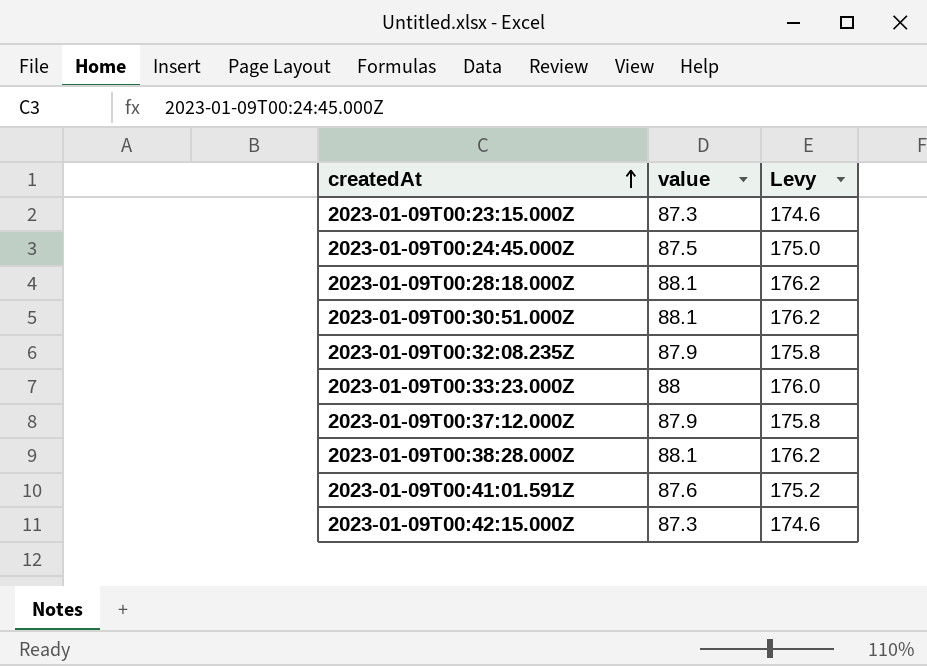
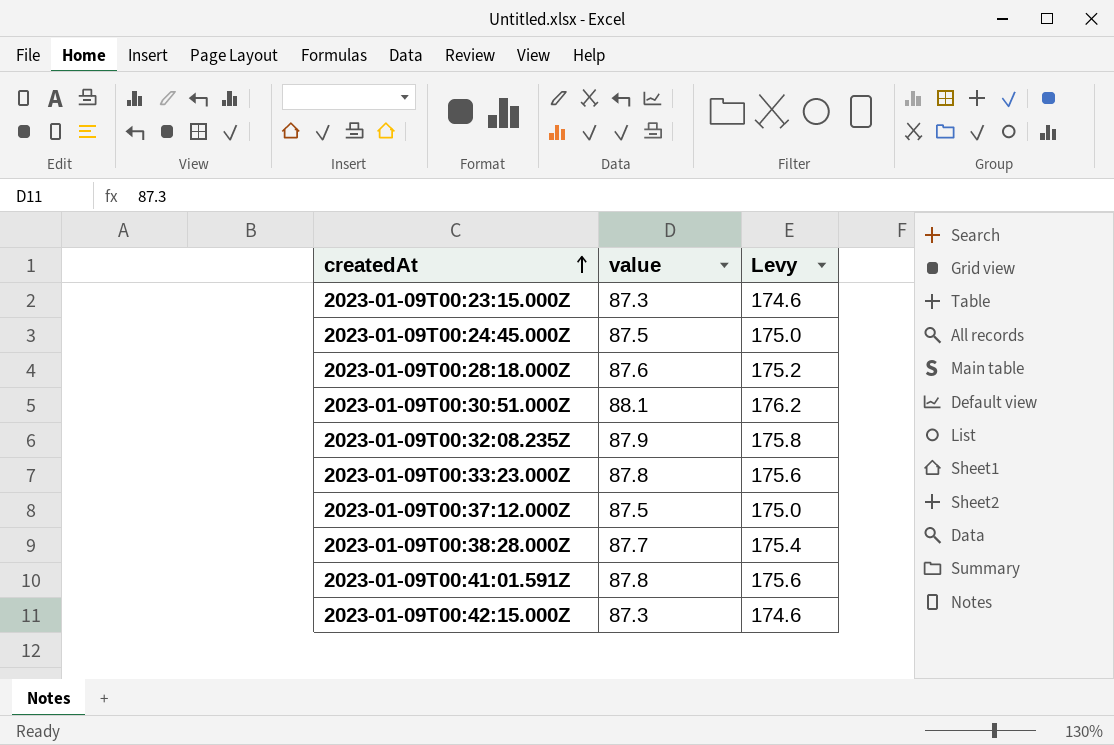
2023-01-09T00:28:18.000Z | value: 88.1 -> 87.6
2023-01-09T00:28:18.000Z | Levy: 176.2 -> 175.2
2023-01-09T00:33:23.000Z | value: 88 -> 87.8
2023-01-09T00:33:23.000Z | Levy: 176.0 -> 175.6
2023-01-09T00:37:12.000Z | value: 87.9 -> 87.5
2023-01-09T00:37:12.000Z | Levy: 175.8 -> 175.0
2023-01-09T00:38:28.000Z | value: 88.1 -> 87.7
2023-01-09T00:38:28.000Z | Levy: 176.2 -> 175.4
2023-01-09T00:41:01.591Z | value: 87.6 -> 87.8
2023-01-09T00:41:01.591Z | Levy: 175.2 -> 175.6

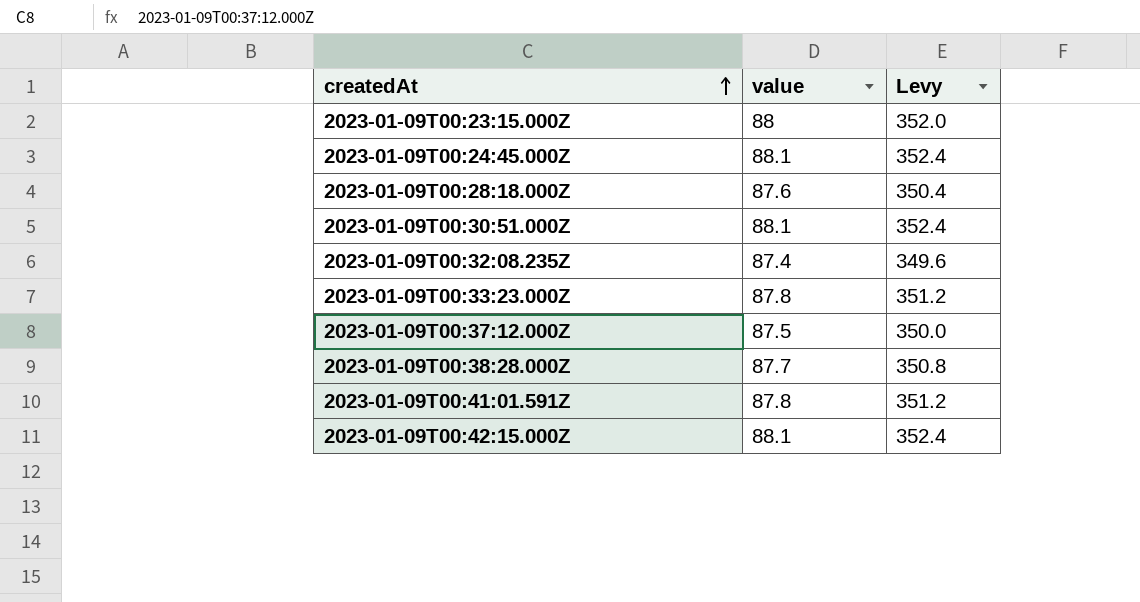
column Levy | formula: [value] * 2 -> [value] * 4
2023-01-09T00:23:15.000Z | value: 87.3 -> 88
2023-01-09T00:24:45.000Z | value: 87.5 -> 88.1
2023-01-09T00:32:08.235Z | value: 87.9 -> 87.4
2023-01-09T00:42:15.000Z | value: 87.3 -> 88.1

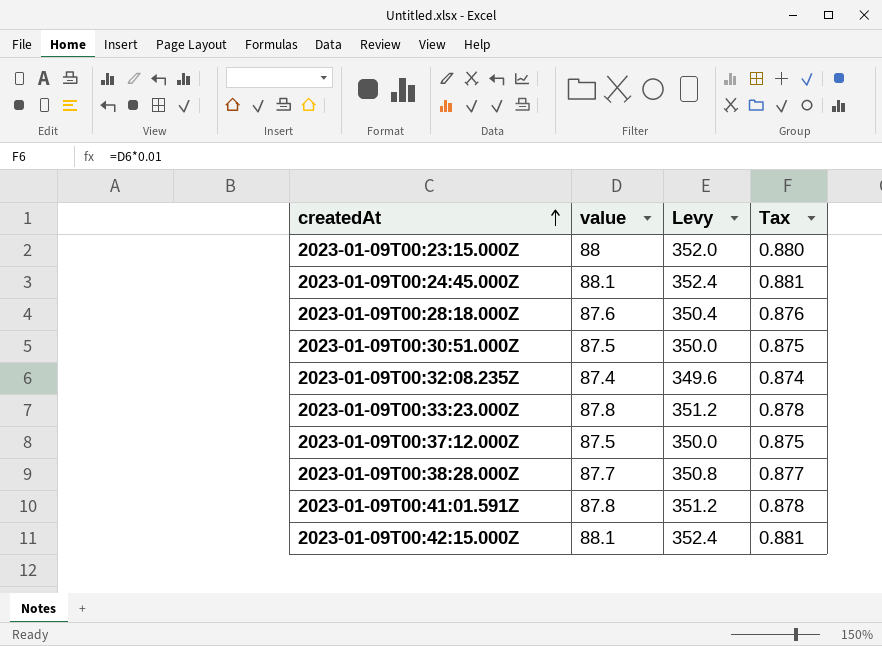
column Tax | formula: none -> [value] * 0.01
2023-01-09T00:30:51.000Z | value: 88.1 -> 87.5
2023-01-09T00:30:51.000Z | Levy: 352.4 -> 350.0

